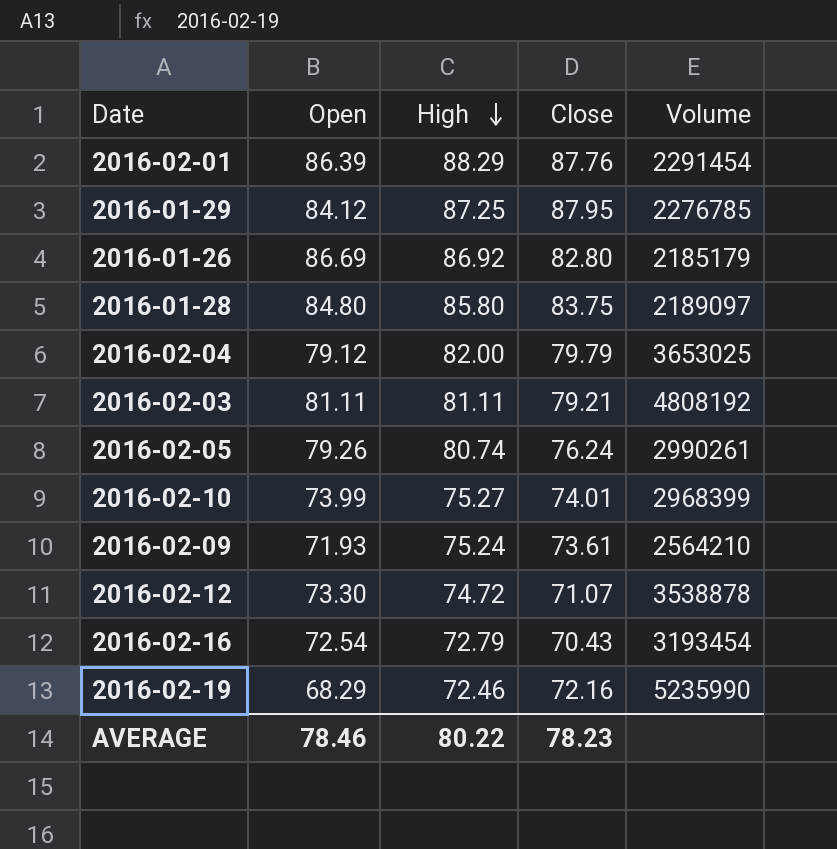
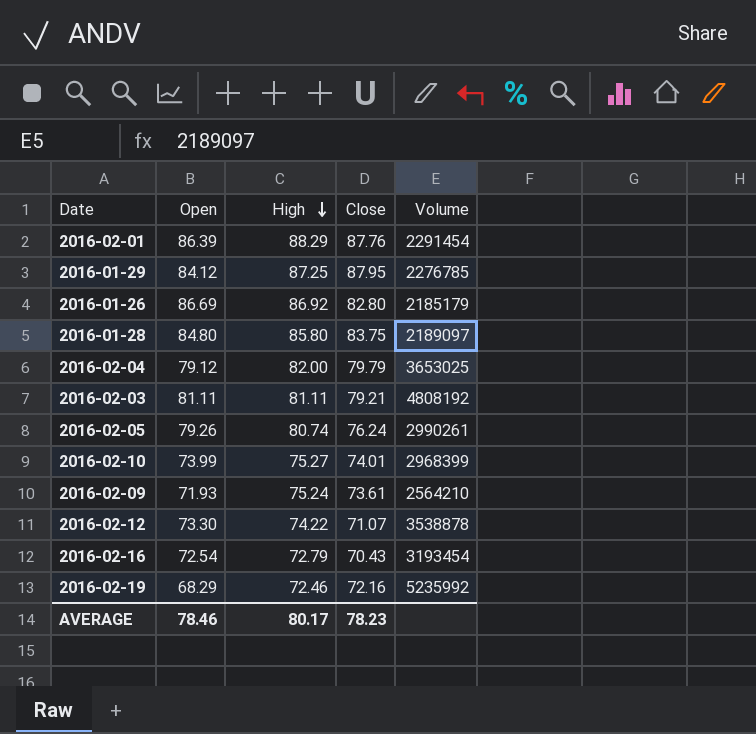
2016-02-12 | High: 74.72 -> 74.22
2016-02-19 | Volume: 5235990 -> 5235992
AVERAGE | High: 80.22 -> 80.17

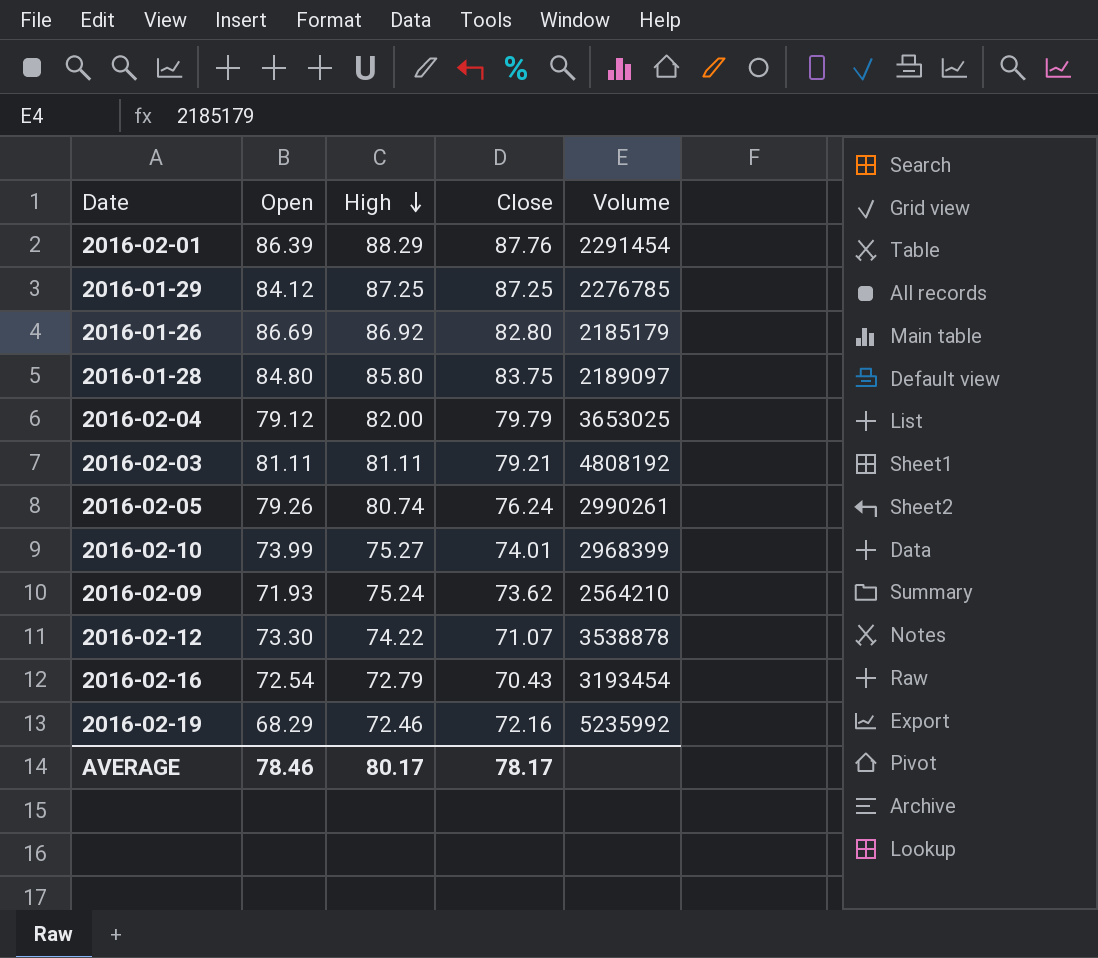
2016-01-29 | Close: 87.95 -> 87.25
2016-02-09 | Close: 73.61 -> 73.62
AVERAGE | Close: 78.23 -> 78.17

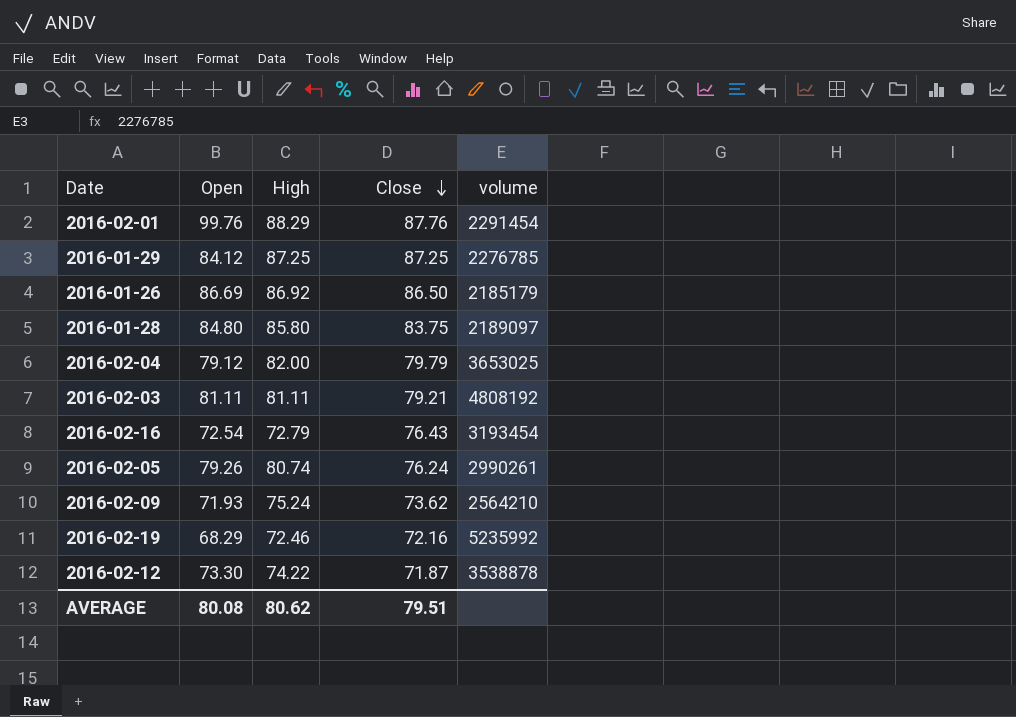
row order: High descending -> Close descending
column name: Volume -> volume
row 2016-02-10: 73.99 | 75.27 | 74.01 | 2968399 -> none
2016-02-01 | Open: 86.39 -> 99.76
2016-01-26 | Close: 82.80 -> 86.50
2016-02-16 | Close: 70.43 -> 76.43
2016-02-12 | Close: 71.07 -> 71.87
AVERAGE | Open: 78.46 -> 80.08
AVERAGE | High: 80.17 -> 80.62
AVERAGE | Close: 78.17 -> 79.51

